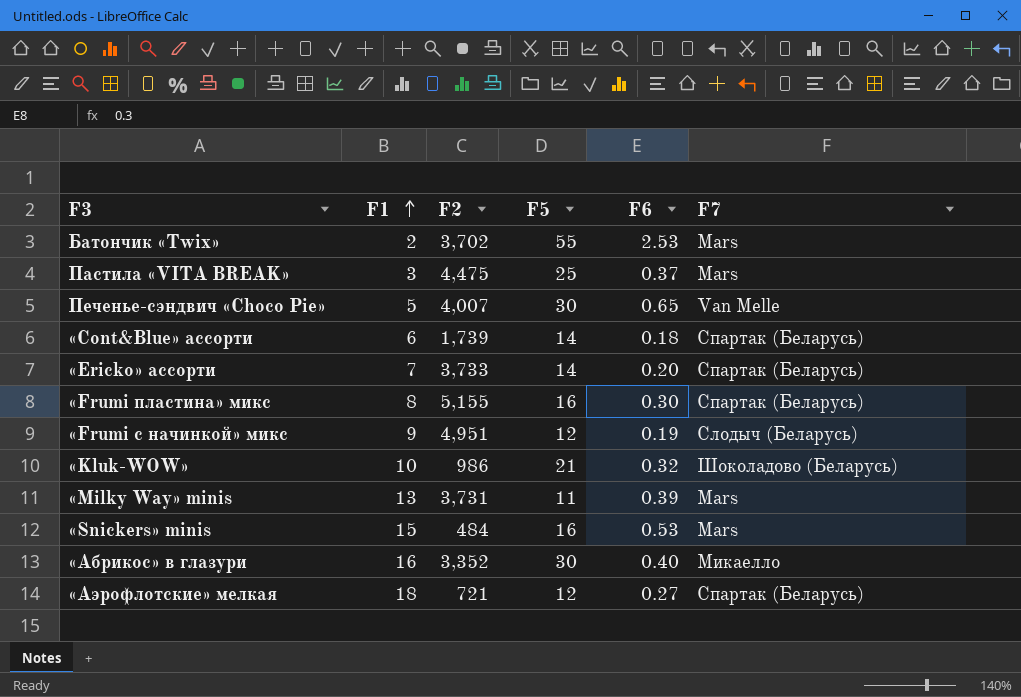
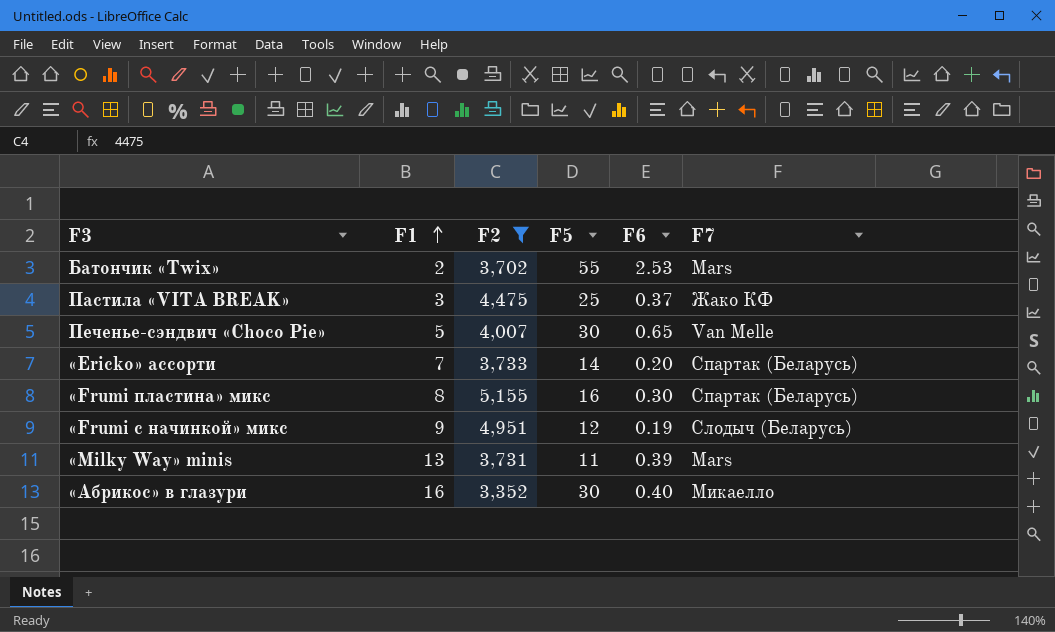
filter: none -> F2 >= 3,352
Пастила «VITA BREAK» | F7: Mars -> Жако КФ

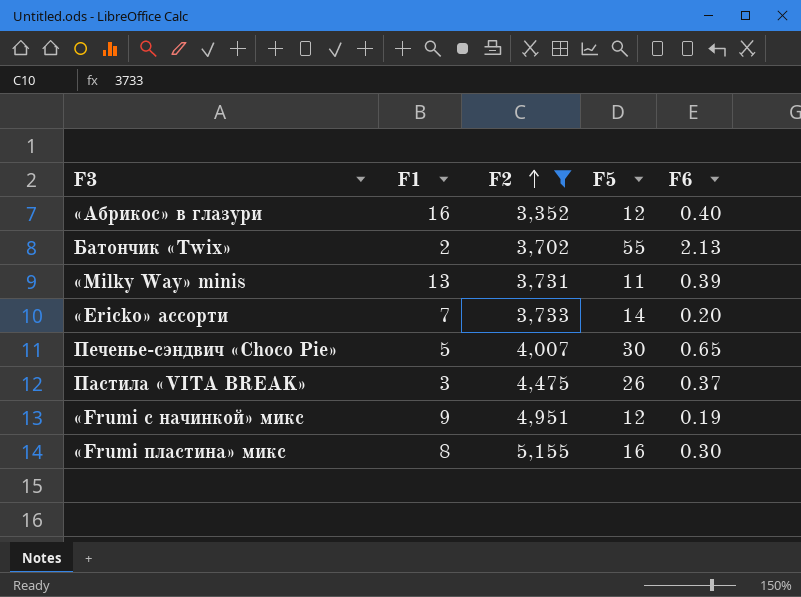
row order: F1 ascending -> F2 ascending
column F7 | position: 6 -> none
«Абрикос» в глазури | F5: 30 -> 12
Батончик «Twix» | F6: 2.53 -> 2.13
Пастила «VITA BREAK» | F5: 25 -> 26

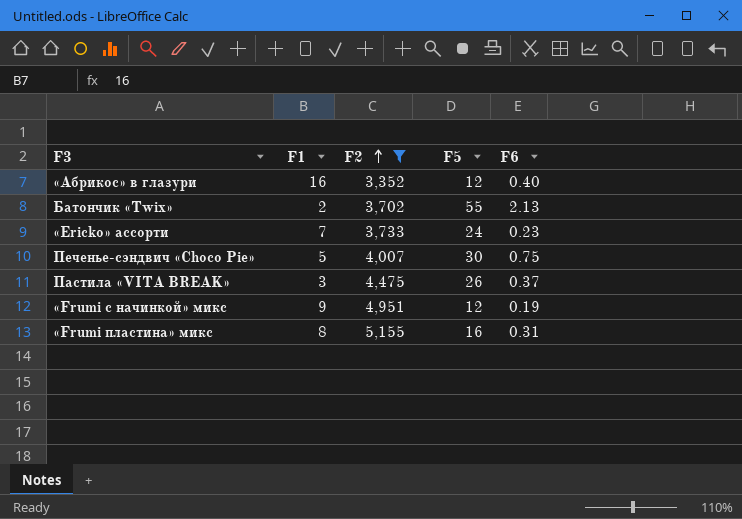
row «Milky Way» minis: 13 | 3,731 | 11 | 0.39 -> none
«Ericko» ассорти | F5: 14 -> 24
«Ericko» ассорти | F6: 0.20 -> 0.23
Печенье-сэндвич «Choco Pie» | F6: 0.65 -> 0.75
«Frumi пластина» микс | F6: 0.30 -> 0.31

